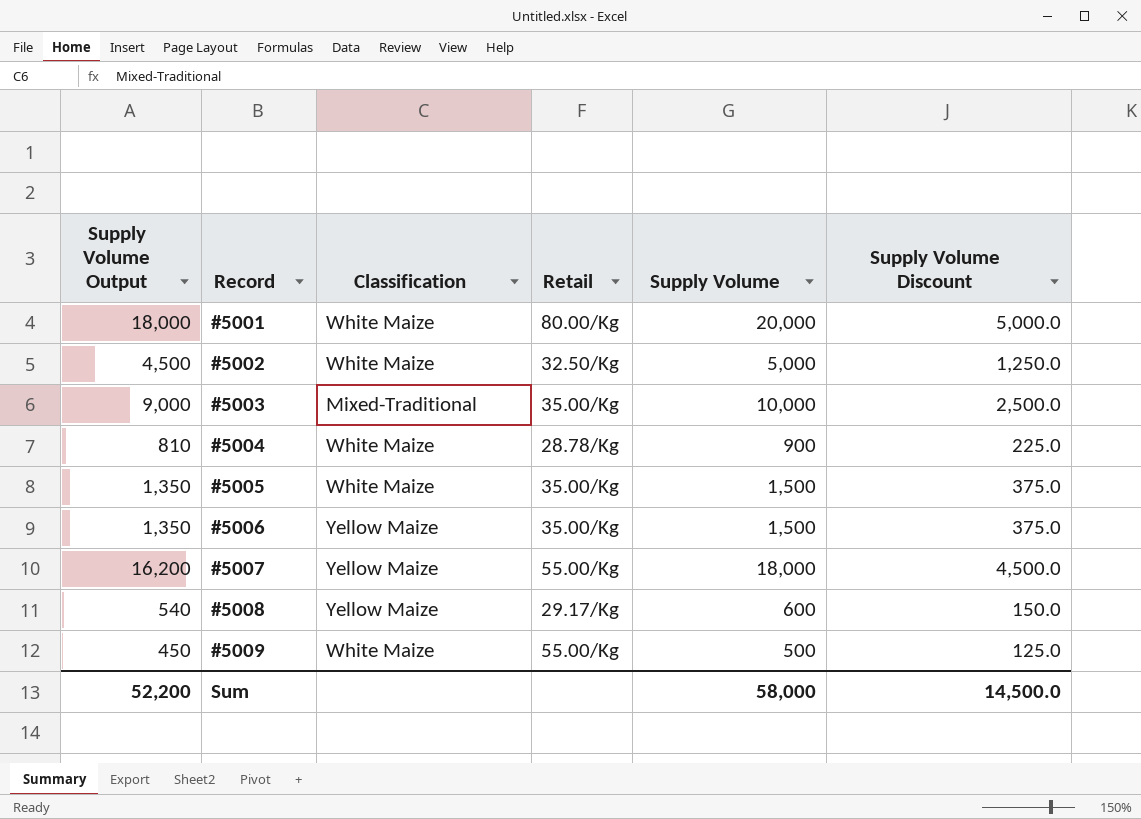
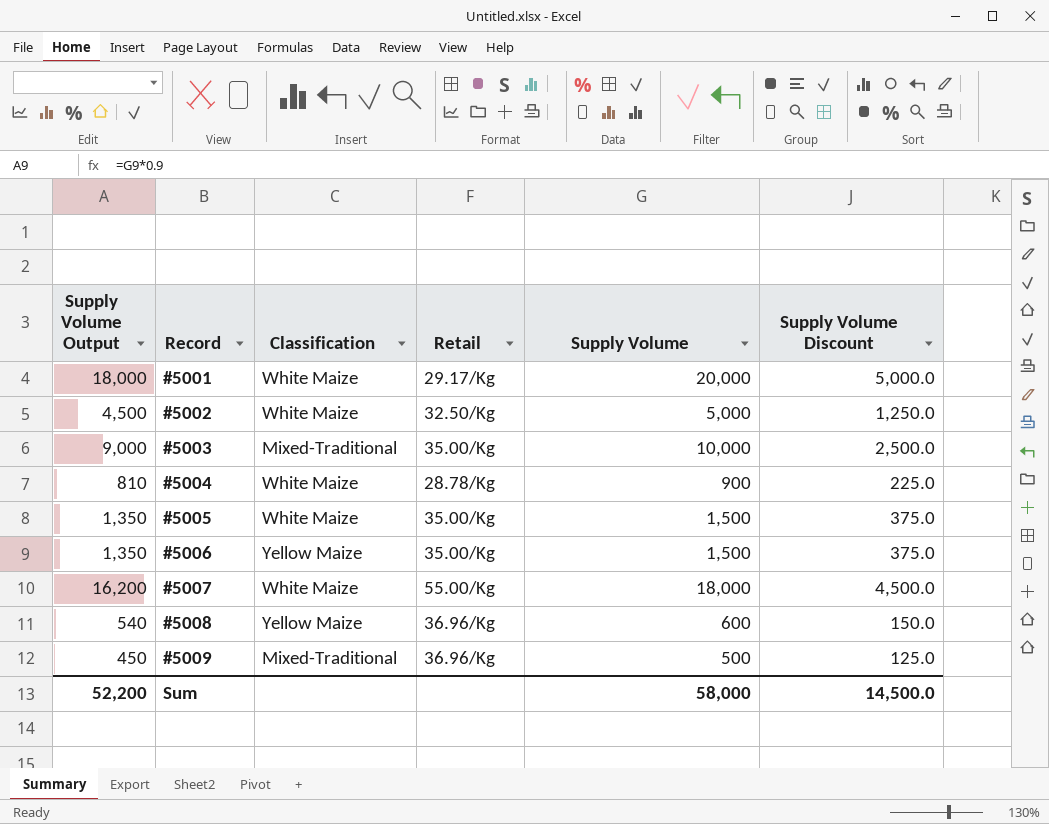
#5001 | Retail: 80.00/Kg -> 29.17/Kg
#5007 | Classification: Yellow Maize -> White Maize
#5008 | Retail: 29.17/Kg -> 36.96/Kg
#5009 | Classification: White Maize -> Mixed-Traditional
#5009 | Retail: 55.00/Kg -> 36.96/Kg

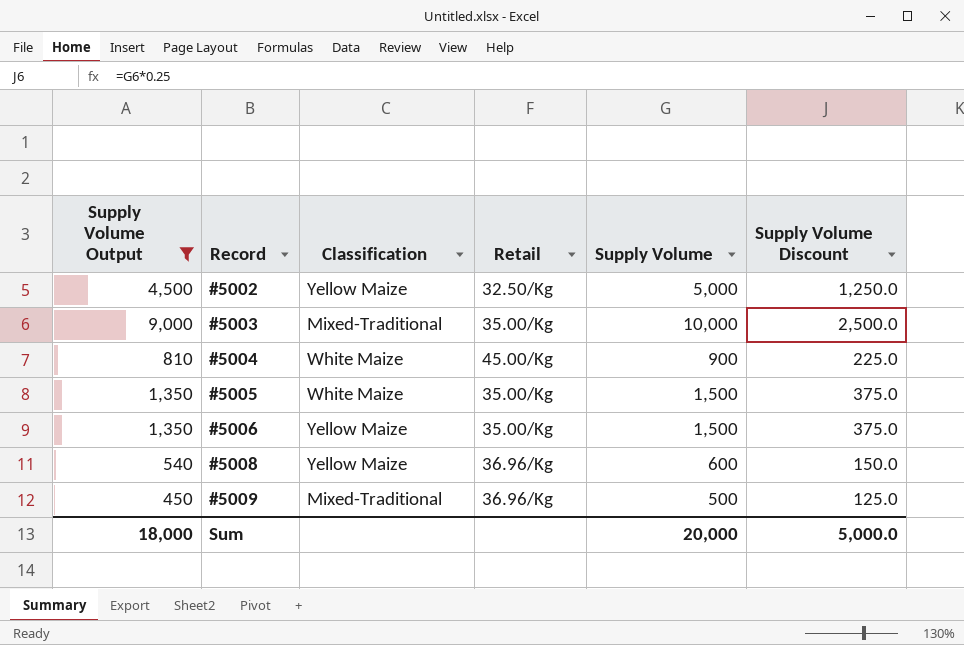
filter: none -> Supply Volume Output <= 9,000
#5002 | Classification: White Maize -> Yellow Maize
#5004 | Retail: 28.78/Kg -> 45.00/Kg
Sum | Supply Volume Output: 52,200 -> 18,000
Sum | Supply Volume: 58,000 -> 20,000
Sum | Supply Volume Discount: 14,500.0 -> 5,000.0

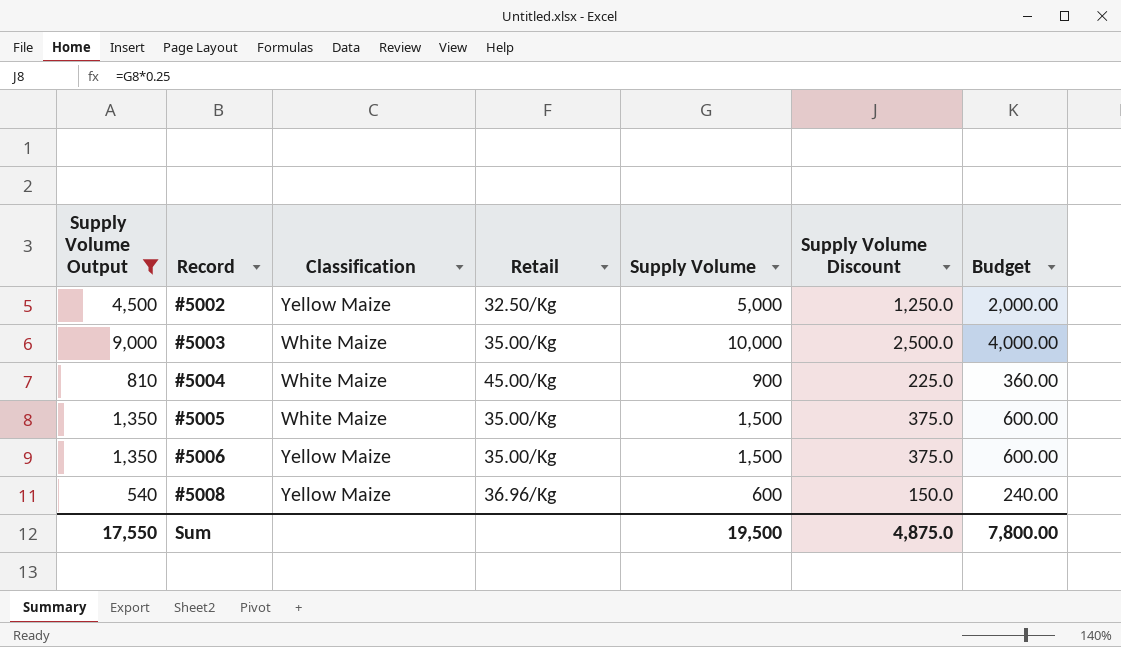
column Budget | formula: none -> [Supply Volume] * 0.4
row #5009: 450 | Mixed-Traditional | 36.96/Kg | 500 | 125.0 -> none
#5003 | Classification: Mixed-Traditional -> White Maize
Sum | Supply Volume Output: 18,000 -> 17,550
Sum | Supply Volume: 20,000 -> 19,500
Sum | Supply Volume Discount: 5,000.0 -> 4,875.0

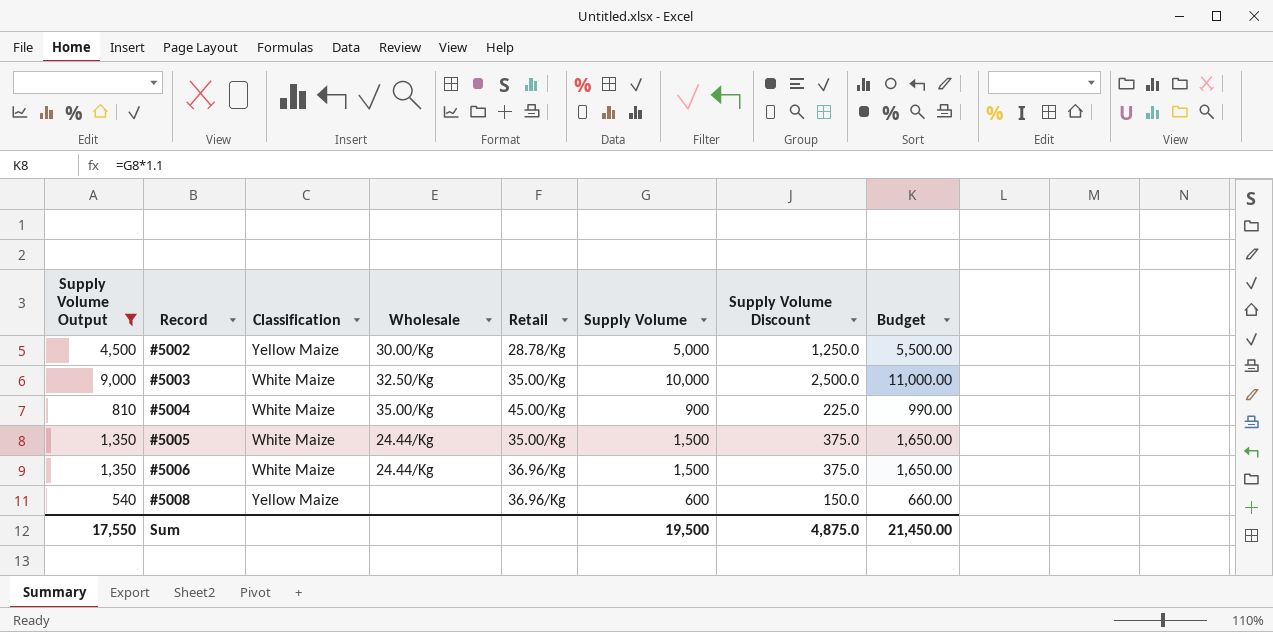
column Wholesale | position: none -> 4
column Budget | formula: [Supply Volume] * 0.4 -> [Supply Volume] * 1.1
#5002 | Retail: 32.50/Kg -> 28.78/Kg
#5006 | Classification: Yellow Maize -> White Maize
#5006 | Retail: 35.00/Kg -> 36.96/Kg
Sum | Budget: 7,800.00 -> 21,450.00

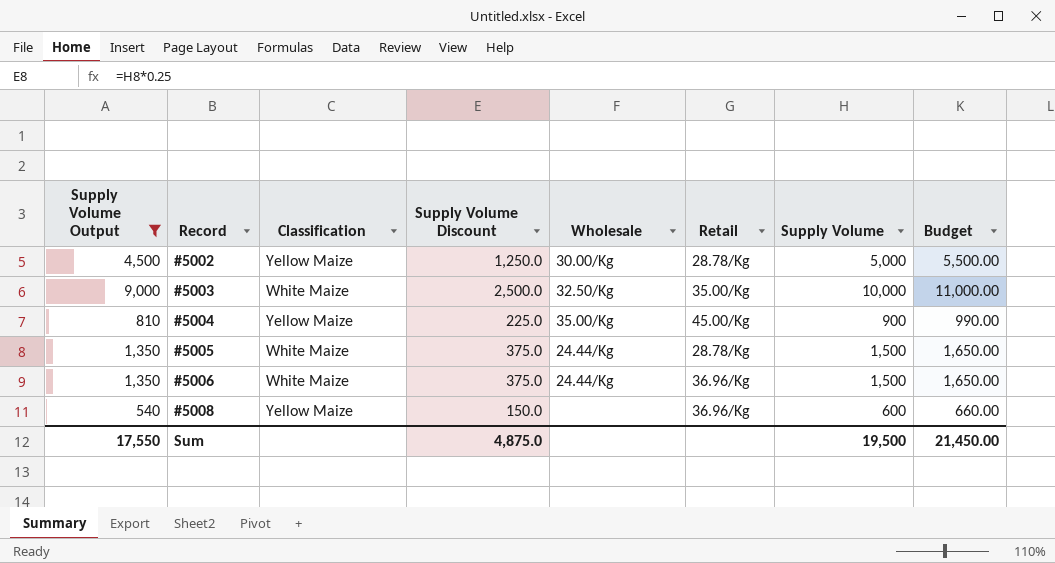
column Supply Volume Discount | position: 7 -> 4
#5004 | Classification: White Maize -> Yellow Maize
#5005 | Retail: 35.00/Kg -> 28.78/Kg

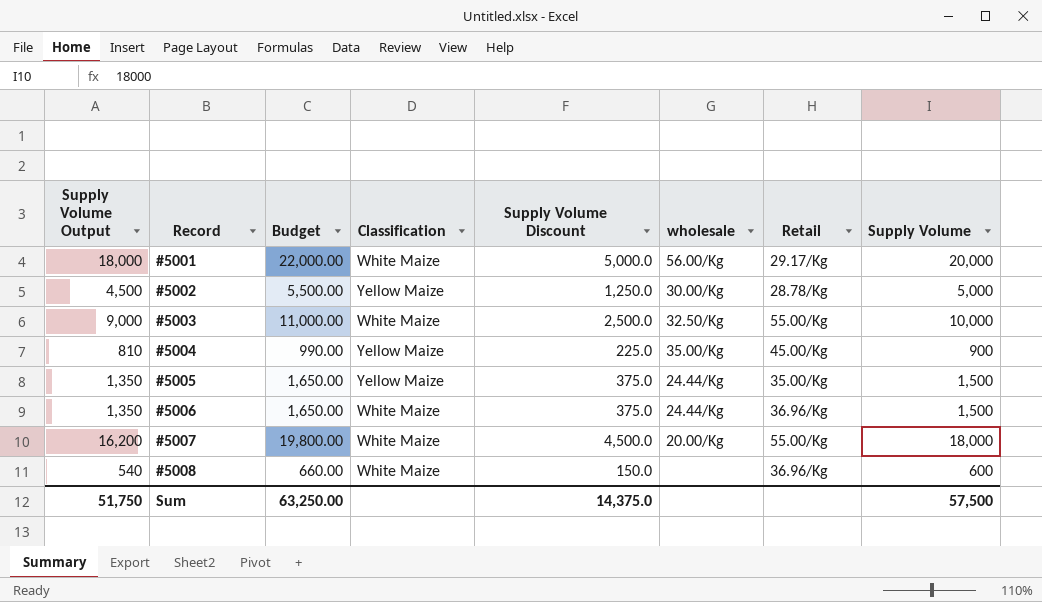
filter: Supply Volume Output <= 9,000 -> none
column Budget | position: 8 -> 3
column name: Wholesale -> wholesale
#5003 | Retail: 35.00/Kg -> 55.00/Kg
#5005 | Classification: White Maize -> Yellow Maize
#5005 | Retail: 28.78/Kg -> 35.00/Kg
#5008 | Classification: Yellow Maize -> White Maize
Sum | Supply Volume Output: 17,550 -> 51,750
Sum | Budget: 21,450.00 -> 63,250.00
Sum | Supply Volume Discount: 4,875.0 -> 14,375.0
Sum | Supply Volume: 19,500 -> 57,500

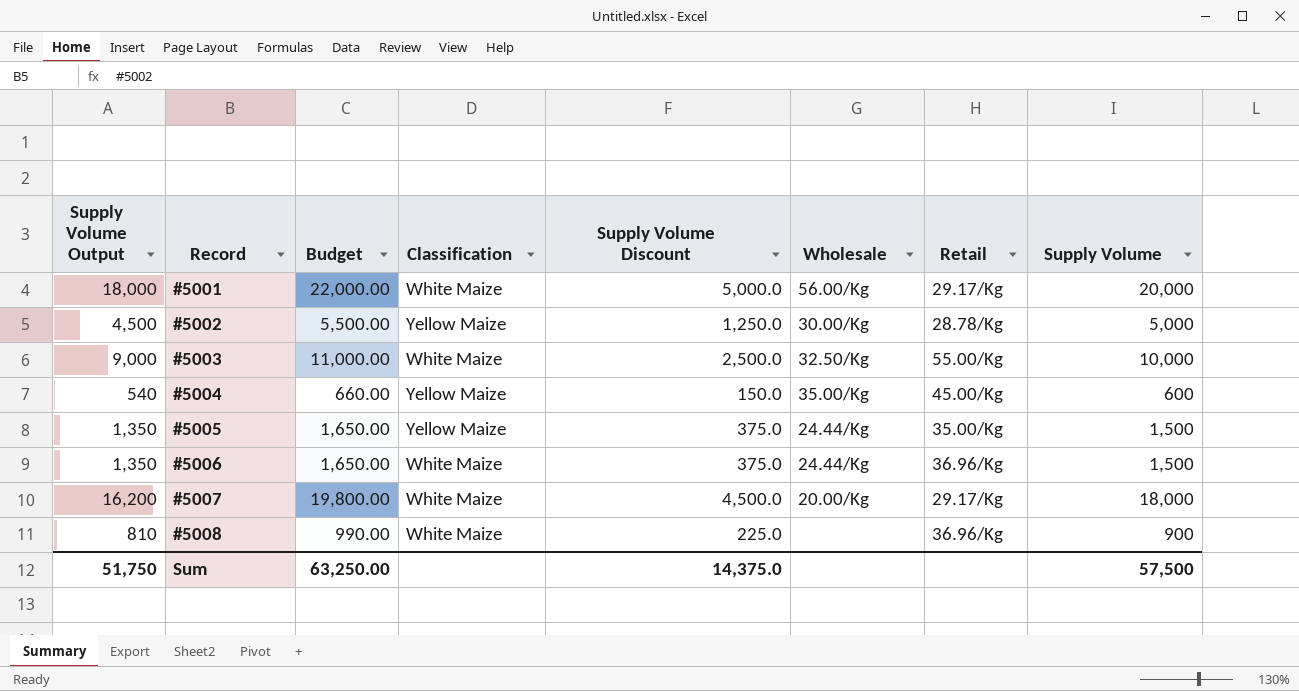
column name: wholesale -> Wholesale
#5004 | Supply Volume Output: 810 -> 540
#5004 | Budget: 990.00 -> 660.00
#5004 | Supply Volume Discount: 225.0 -> 150.0
#5004 | Supply Volume: 900 -> 600
#5007 | Retail: 55.00/Kg -> 29.17/Kg
#5008 | Supply Volume Output: 540 -> 810
#5008 | Budget: 660.00 -> 990.00
#5008 | Supply Volume Discount: 150.0 -> 225.0
#5008 | Supply Volume: 600 -> 900

